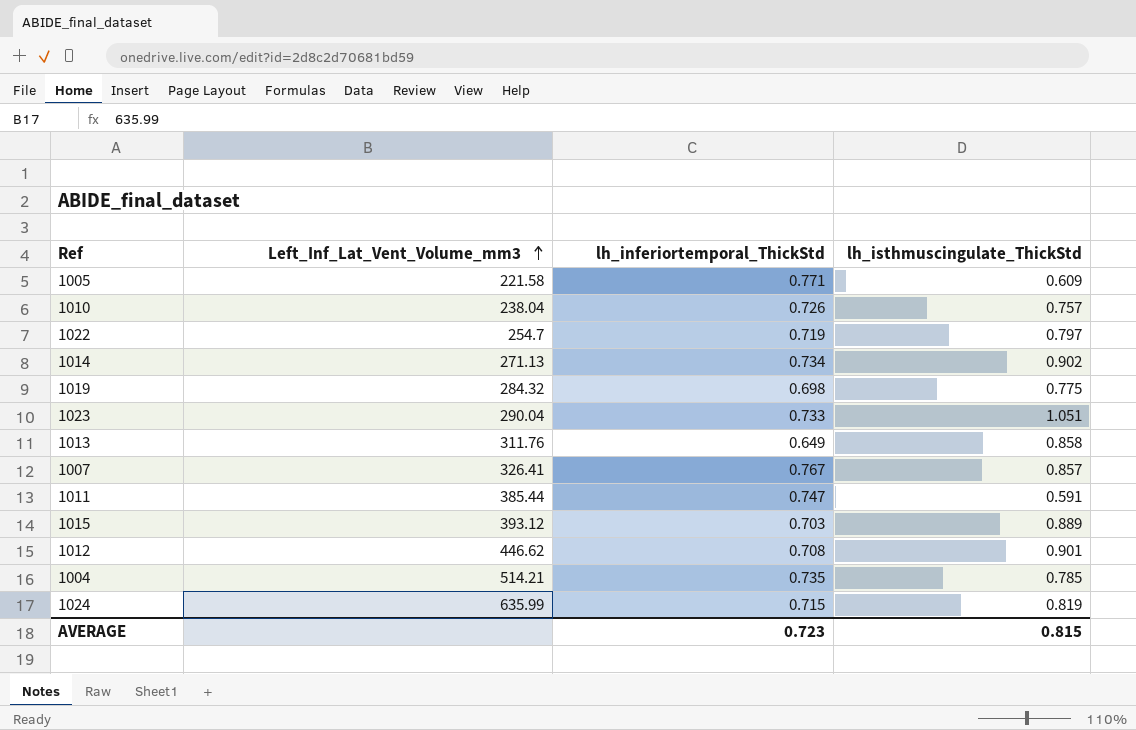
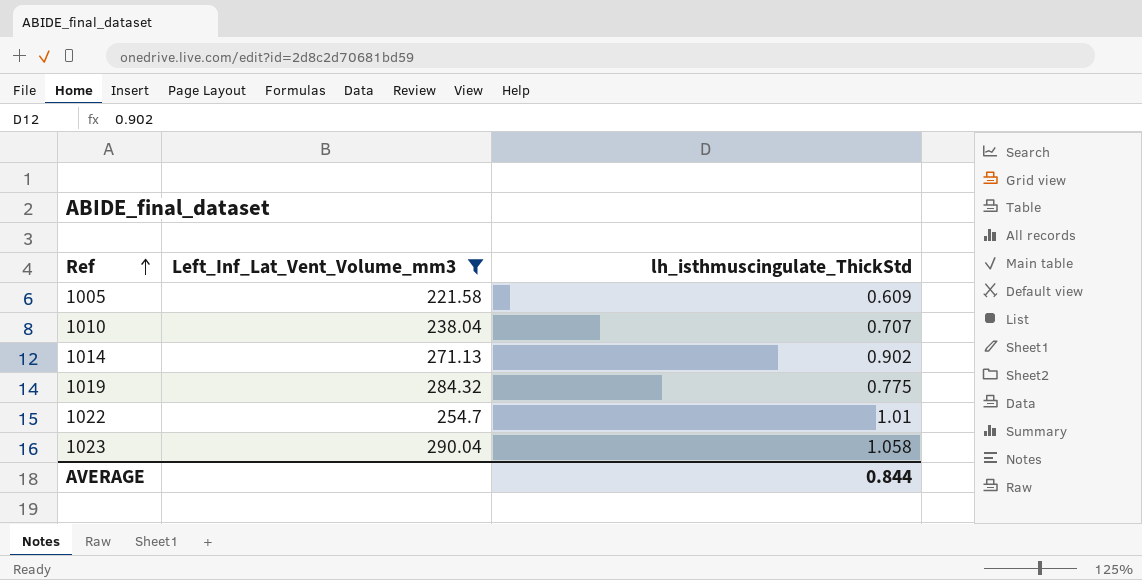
filter: none -> Left_Inf_Lat_Vent_Volume_mm3 <= 290.04
row order: Left_Inf_Lat_Vent_Volume_mm3 ascending -> Ref ascending
column lh_inferiortemporal_ThickStd | position: 3 -> none
1010 | lh_isthmuscingulate_ThickStd: 0.757 -> 0.707
1022 | lh_isthmuscingulate_ThickStd: 0.797 -> 1.01
1023 | lh_isthmuscingulate_ThickStd: 1.051 -> 1.058
AVERAGE | lh_isthmuscingulate_ThickStd: 0.815 -> 0.844

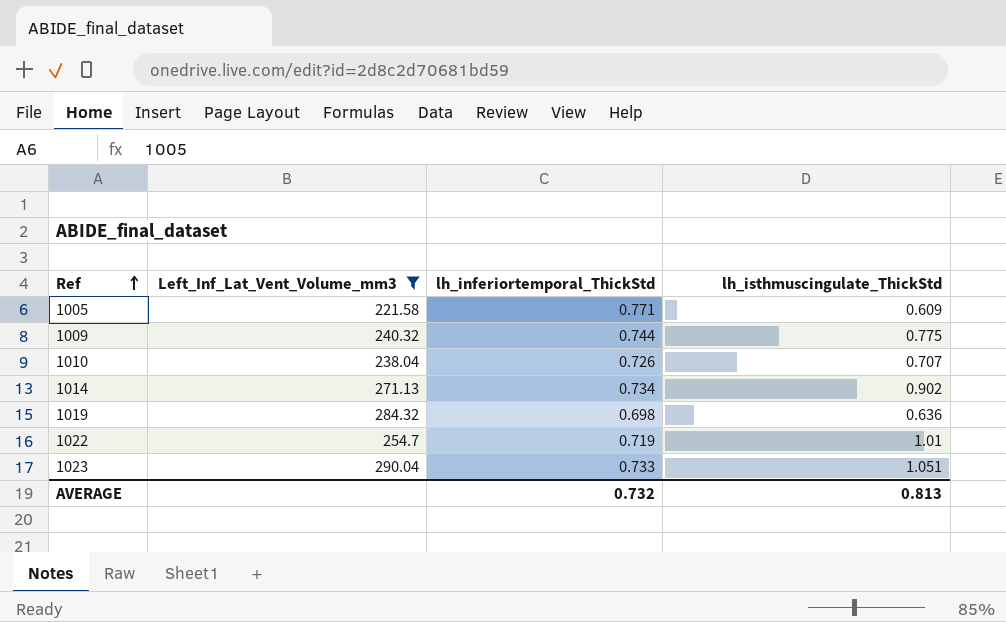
column lh_inferiortemporal_ThickStd | position: none -> 3
row 1009: none -> 240.32 | 0.744 | 0.775
1019 | lh_isthmuscingulate_ThickStd: 0.775 -> 0.636
1023 | lh_isthmuscingulate_ThickStd: 1.058 -> 1.051
AVERAGE | lh_isthmuscingulate_ThickStd: 0.844 -> 0.813

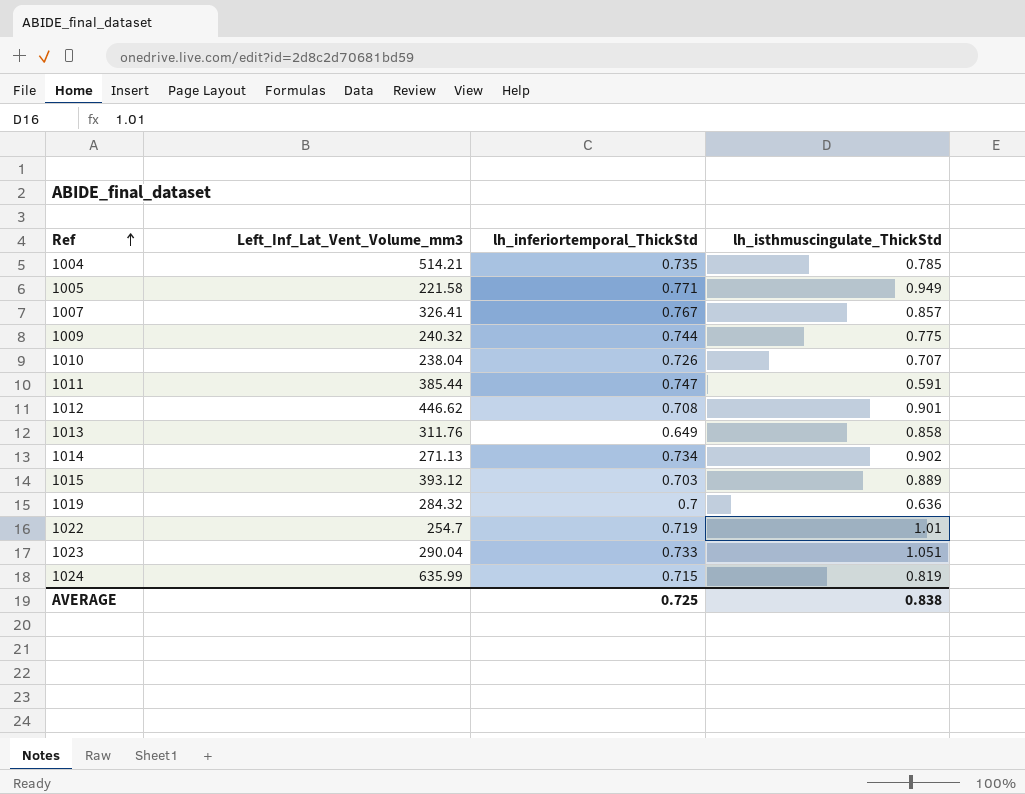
filter: Left_Inf_Lat_Vent_Volume_mm3 <= 290.04 -> none
1005 | lh_isthmuscingulate_ThickStd: 0.609 -> 0.949
1019 | lh_inferiortemporal_ThickStd: 0.698 -> 0.7
AVERAGE | lh_inferiortemporal_ThickStd: 0.732 -> 0.725
AVERAGE | lh_isthmuscingulate_ThickStd: 0.813 -> 0.838

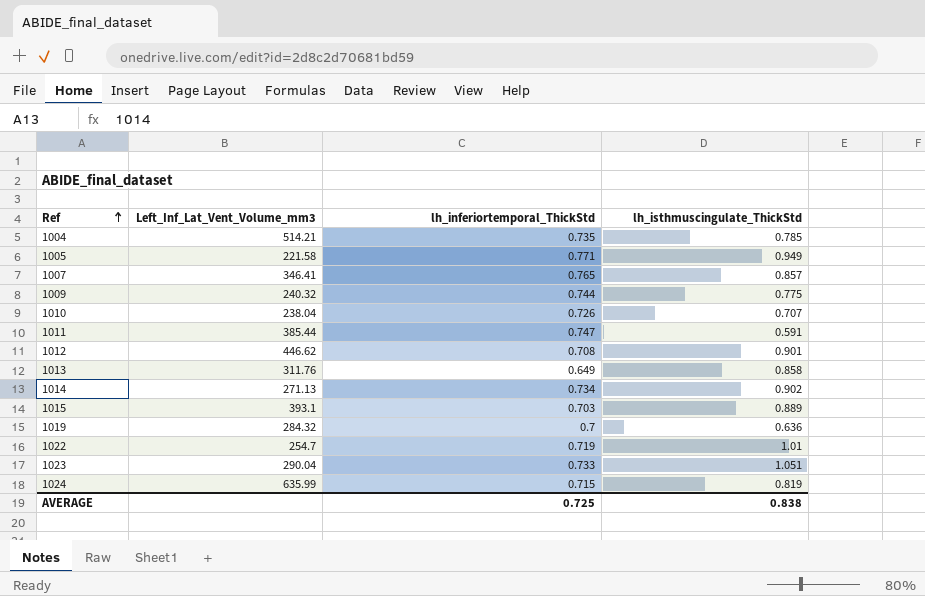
1007 | Left_Inf_Lat_Vent_Volume_mm3: 326.41 -> 346.41
1007 | lh_inferiortemporal_ThickStd: 0.767 -> 0.765
1015 | Left_Inf_Lat_Vent_Volume_mm3: 393.12 -> 393.1

